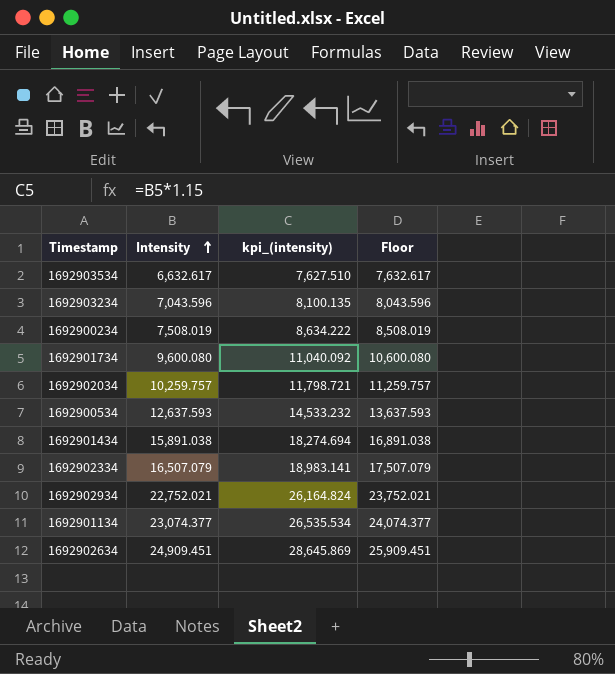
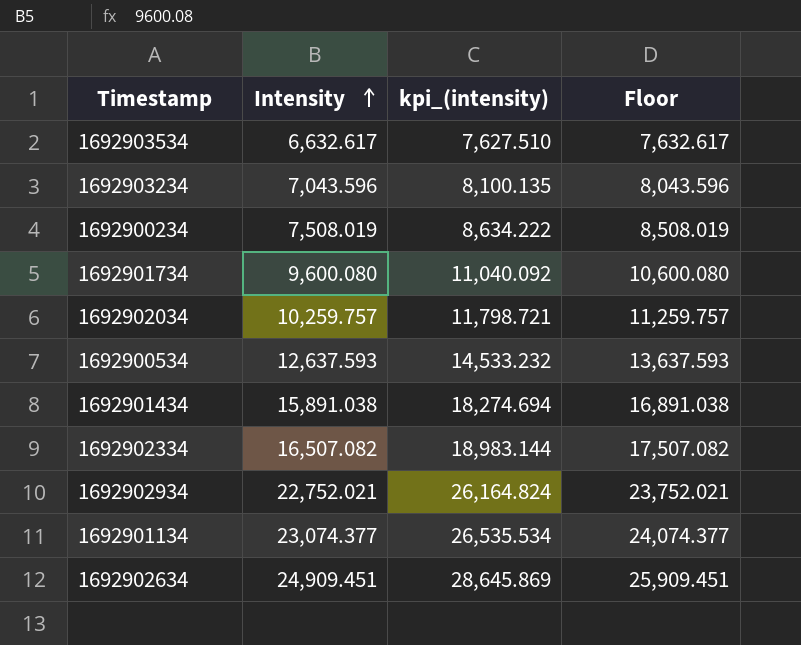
1692902334 | Intensity: 16,507.079 -> 16,507.082
1692902334 | kpi_(intensity): 18,983.141 -> 18,983.144
1692902334 | Floor: 17,507.079 -> 17,507.082

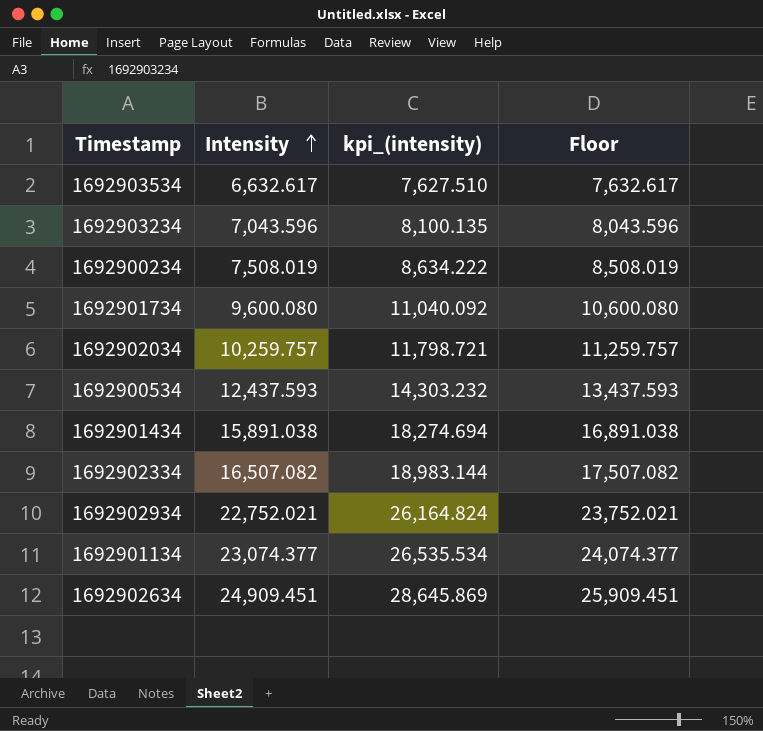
1692900534 | Intensity: 12,637.593 -> 12,437.593
1692900534 | kpi_(intensity): 14,533.232 -> 14,303.232
1692900534 | Floor: 13,637.593 -> 13,437.593

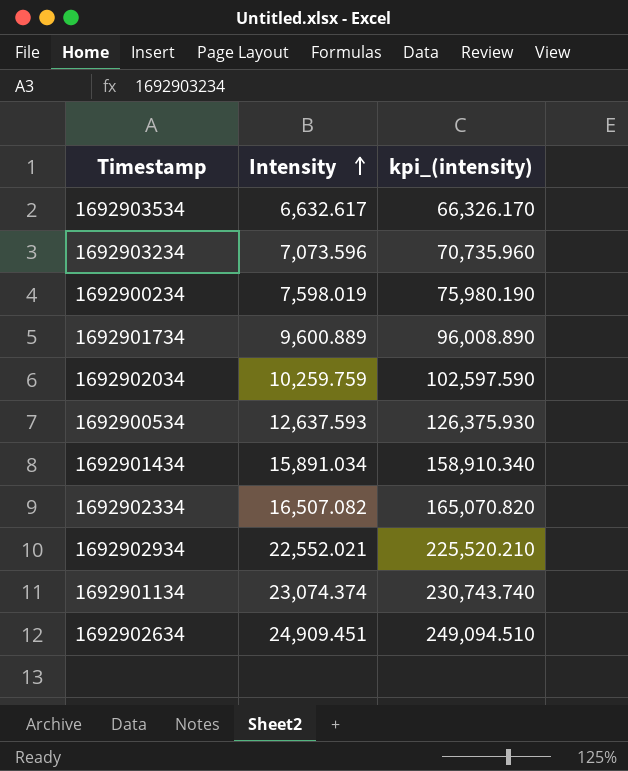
column Floor | formula: [Intensity] + 1000 -> none
column kpi_(intensity) | formula: [Intensity] * 1.15 -> [Intensity] * 10
1692903234 | Intensity: 7,043.596 -> 7,073.596
1692900234 | Intensity: 7,508.019 -> 7,598.019
1692901734 | Intensity: 9,600.080 -> 9,600.889
1692902034 | Intensity: 10,259.757 -> 10,259.759
1692900534 | Intensity: 12,437.593 -> 12,637.593
1692901434 | Intensity: 15,891.038 -> 15,891.034
1692902934 | Intensity: 22,752.021 -> 22,552.021
1692901134 | Intensity: 23,074.377 -> 23,074.374

